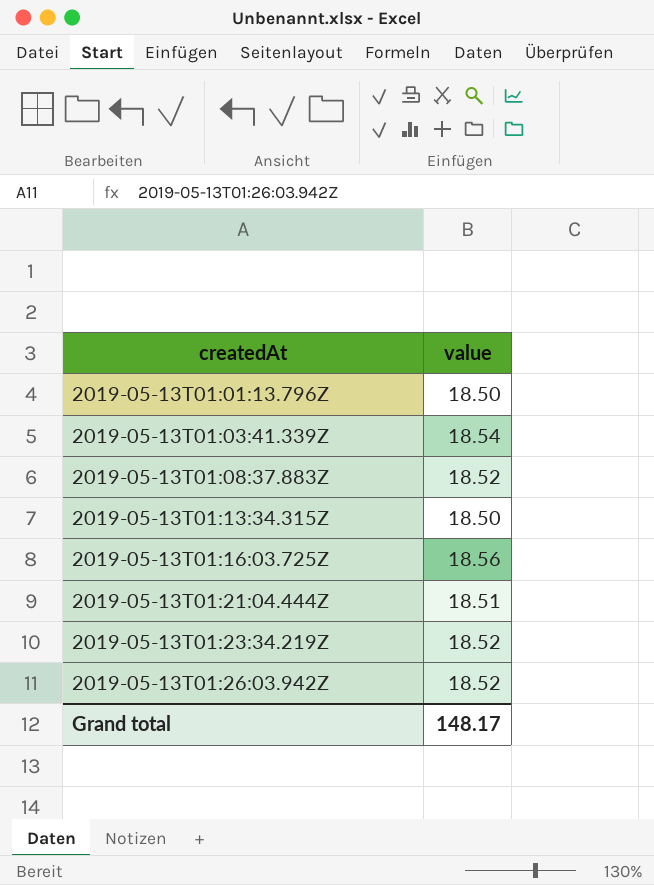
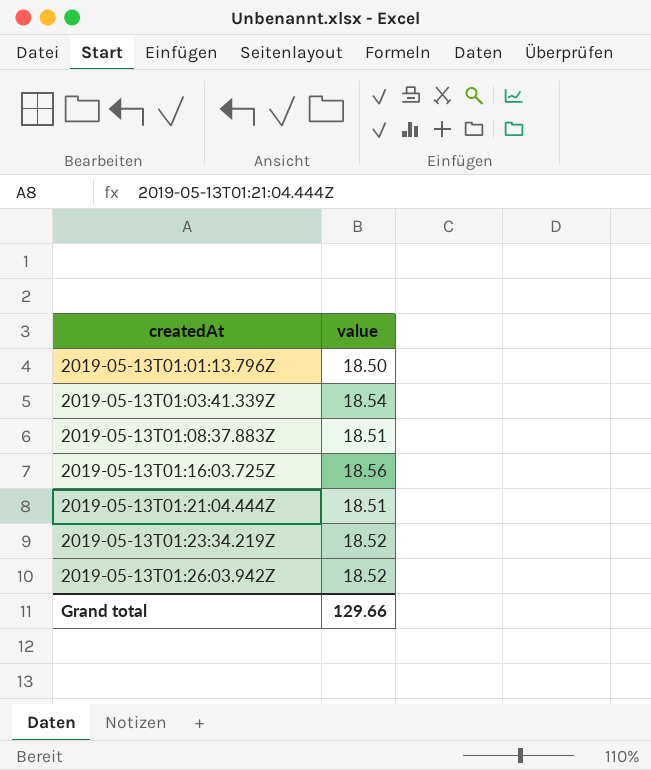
row 2019-05-13T01:13:34.315Z: 18.50 -> none
2019-05-13T01:08:37.883Z | value: 18.52 -> 18.51
Grand total | value: 148.17 -> 129.66

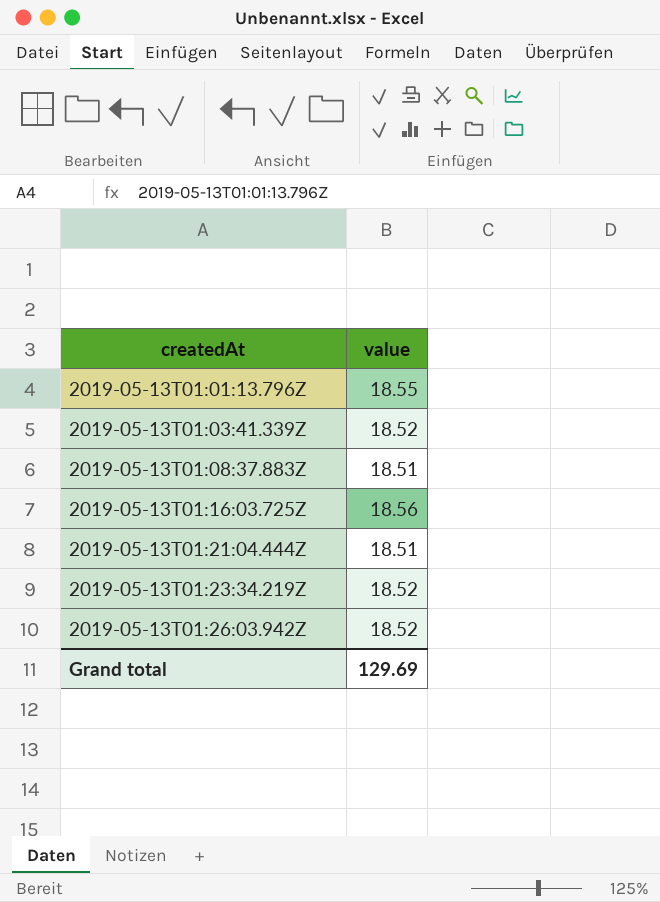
2019-05-13T01:01:13.796Z | value: 18.50 -> 18.55
2019-05-13T01:03:41.339Z | value: 18.54 -> 18.52
Grand total | value: 129.66 -> 129.69

